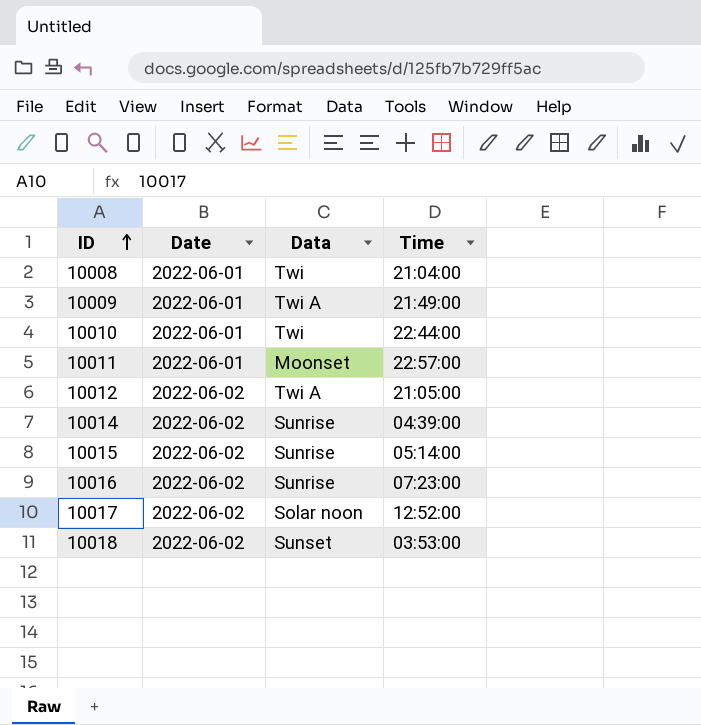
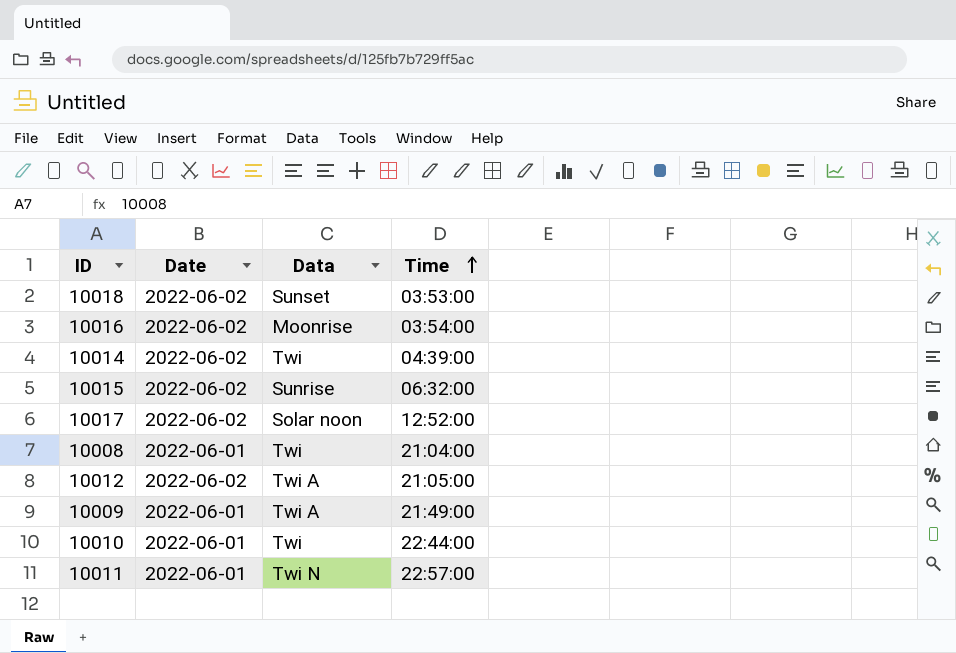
row order: ID ascending -> Time ascending
10016 | Data: Sunrise -> Moonrise
10016 | Time: 07:23:00 -> 03:54:00
10014 | Data: Sunrise -> Twi
10015 | Time: 05:14:00 -> 06:32:00
10011 | Data: Moonset -> Twi N

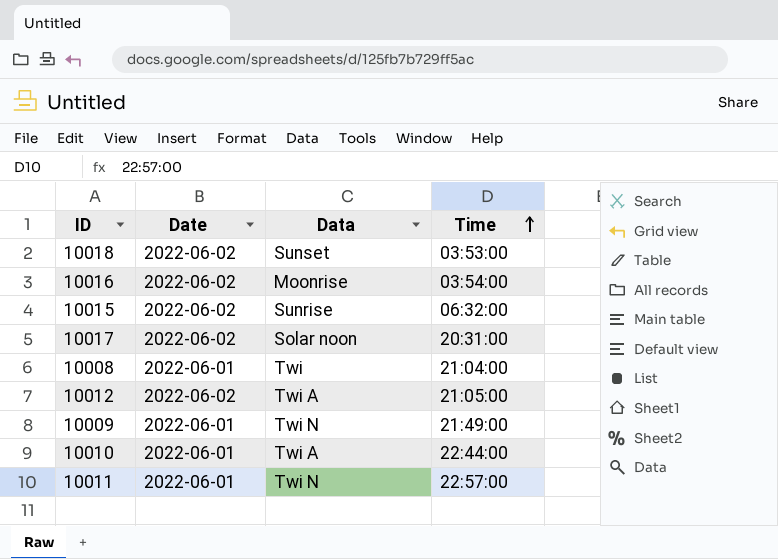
row 10014: 2022-06-02 | Twi | 04:39:00 -> none
10017 | Time: 12:52:00 -> 20:31:00
10009 | Data: Twi A -> Twi N
10010 | Data: Twi -> Twi A

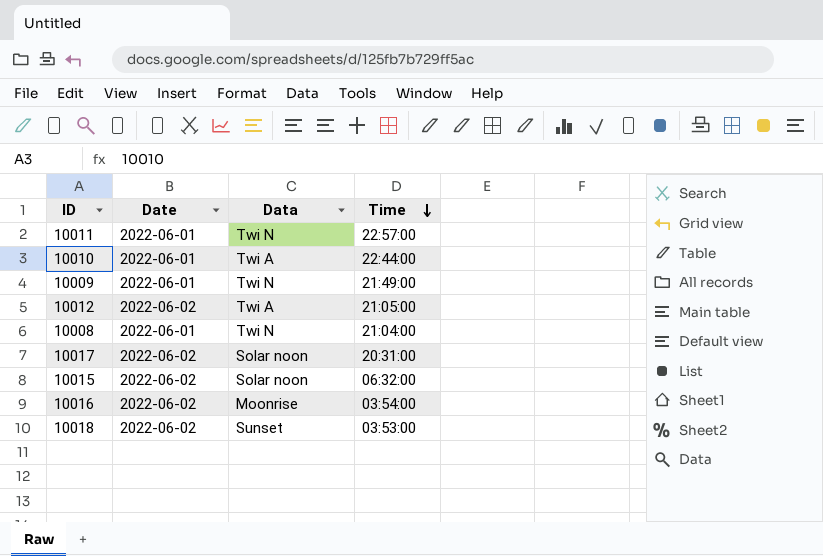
row order: Time ascending -> Time descending
10008 | Data: Twi -> Twi N
10015 | Data: Sunrise -> Solar noon

